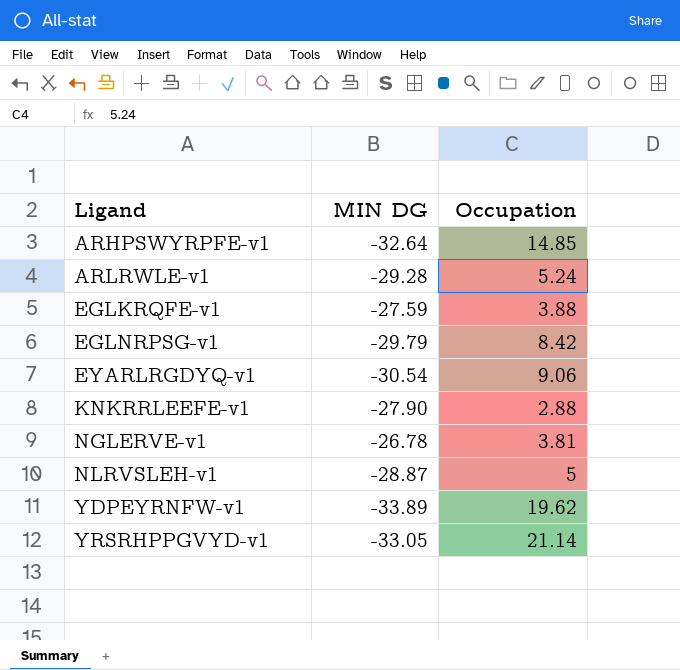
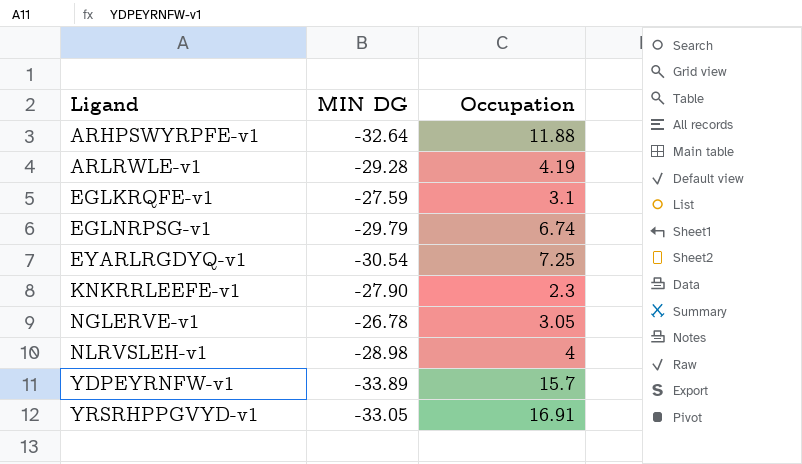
ARHPSWYRPFE-v1 | Occupation: 14.85 -> 11.88
ARLRWLE-v1 | Occupation: 5.24 -> 4.19
EGLKRQFE-v1 | Occupation: 3.88 -> 3.1
EGLNRPSG-v1 | Occupation: 8.42 -> 6.74
EYARLRGDYQ-v1 | Occupation: 9.06 -> 7.25
KNKRRLEEFE-v1 | Occupation: 2.88 -> 2.3
NGLERVE-v1 | Occupation: 3.81 -> 3.05
NLRVSLEH-v1 | MIN DG: -28.87 -> -28.98
NLRVSLEH-v1 | Occupation: 5 -> 4
YDPEYRNFW-v1 | Occupation: 19.62 -> 15.7
YRSRHPPGVYD-v1 | Occupation: 21.14 -> 16.91

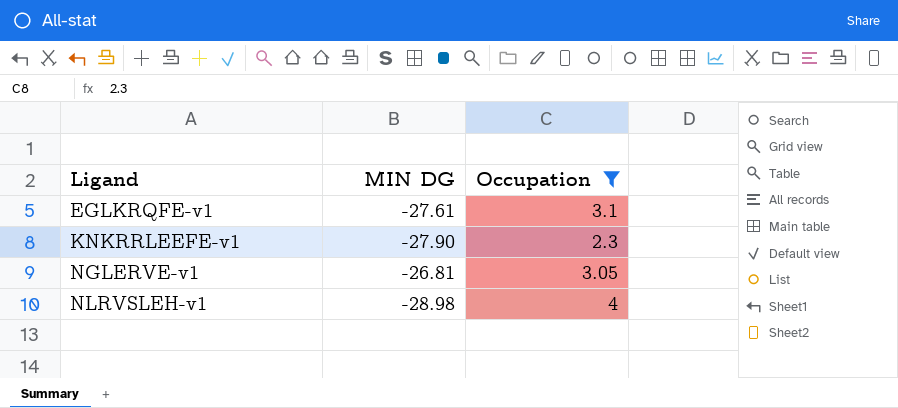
filter: none -> Occupation <= 4
EGLKRQFE-v1 | MIN DG: -27.59 -> -27.61
NGLERVE-v1 | MIN DG: -26.78 -> -26.81

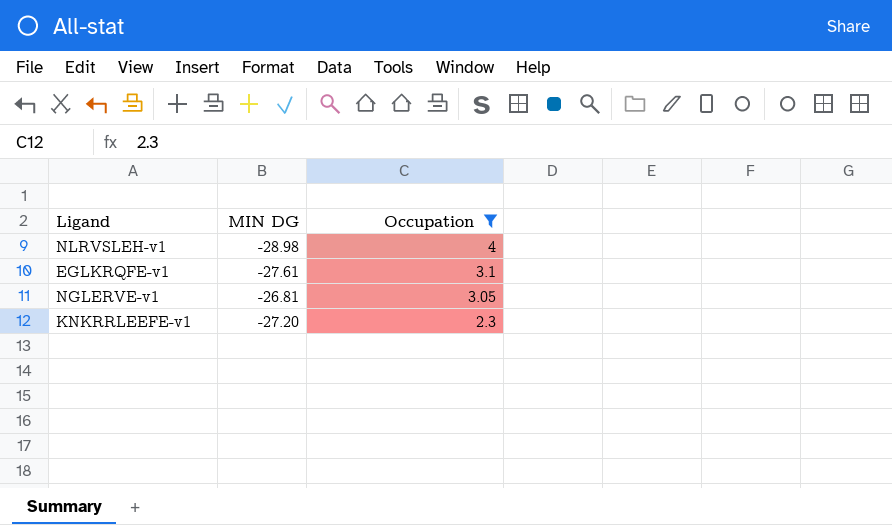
row order: Ligand ascending -> Occupation descending
KNKRRLEEFE-v1 | MIN DG: -27.90 -> -27.20

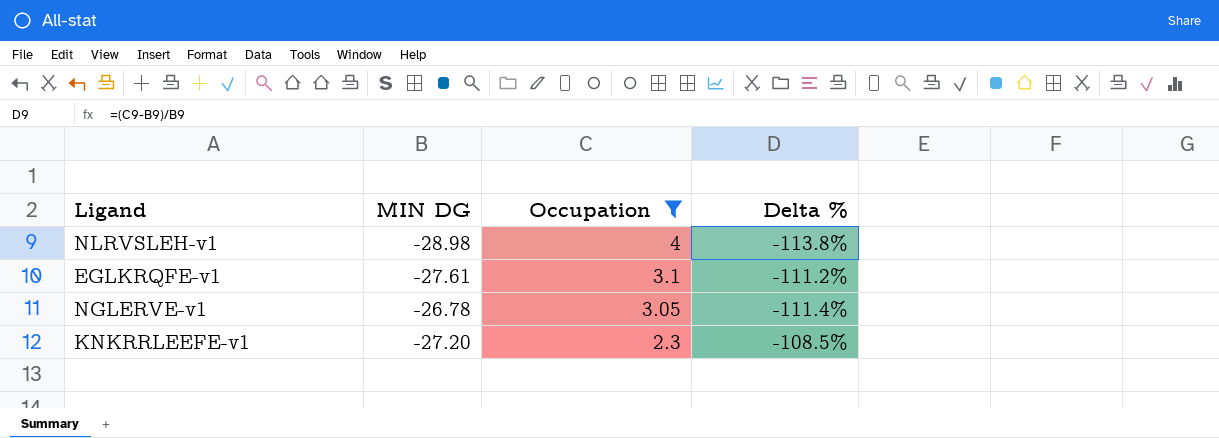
column Delta % | formula: none -> ([Occupation] - [MIN DG]) / [MIN DG]
NGLERVE-v1 | MIN DG: -26.81 -> -26.78

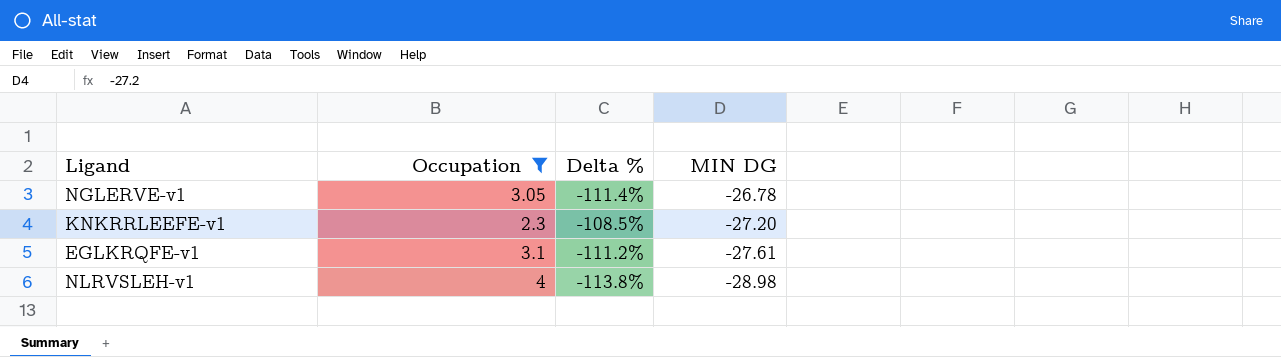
row order: Occupation descending -> MIN DG descending
column MIN DG | position: 2 -> 4

